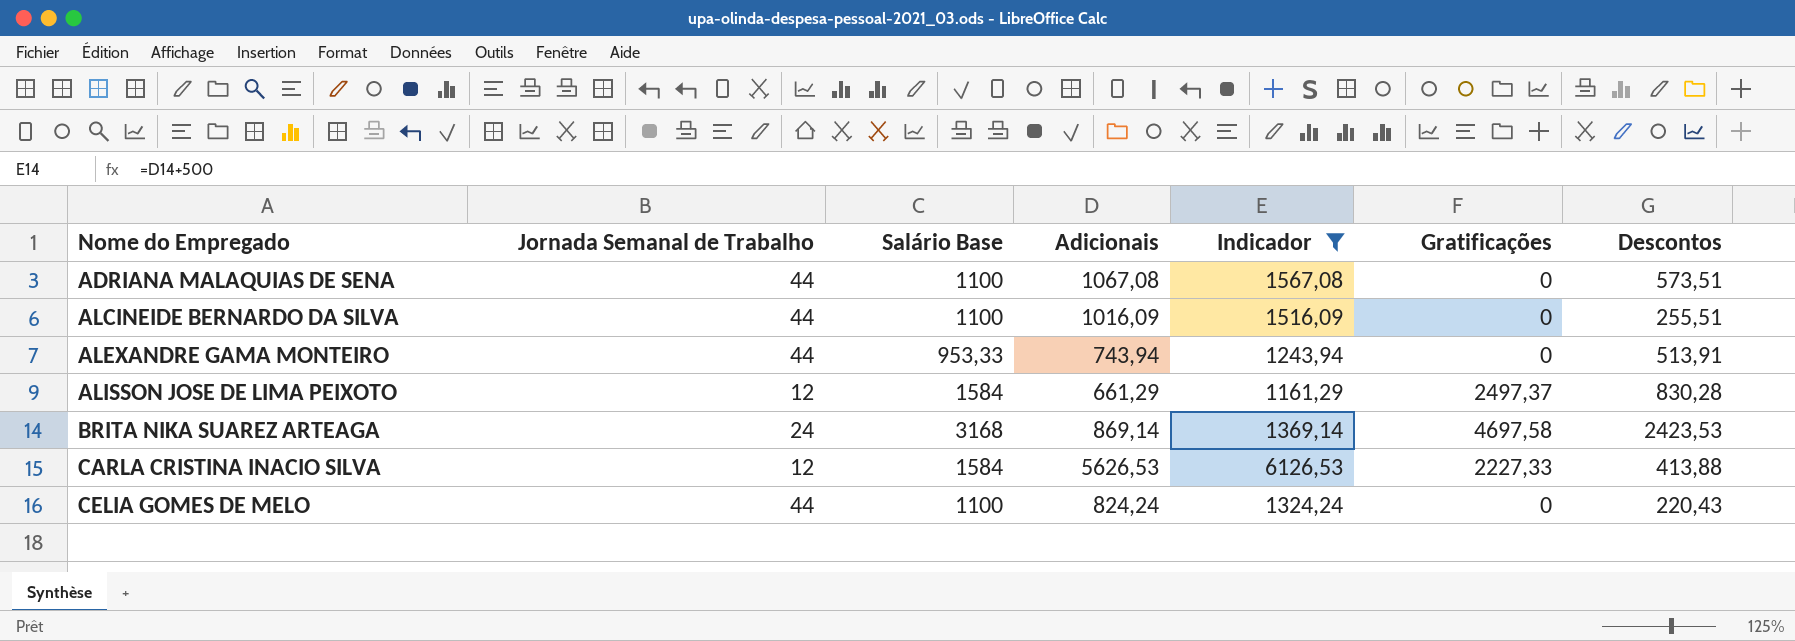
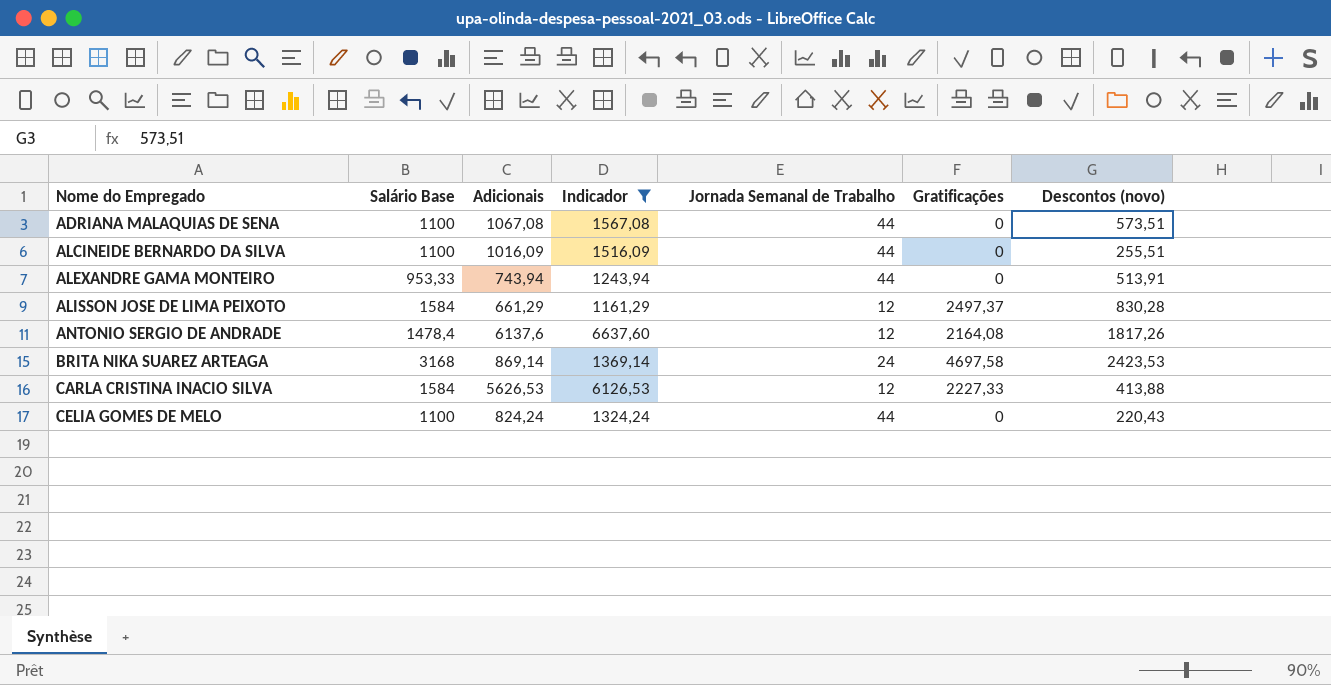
column Jornada Semanal de Trabalho | position: 2 -> 5
column name: Descontos -> Descontos (novo)
row ANTONIO SERGIO DE ANDRADE: none -> 1478,4 | 6137,6 | 6637,60 | 12 | 2164,08 | 1817,26

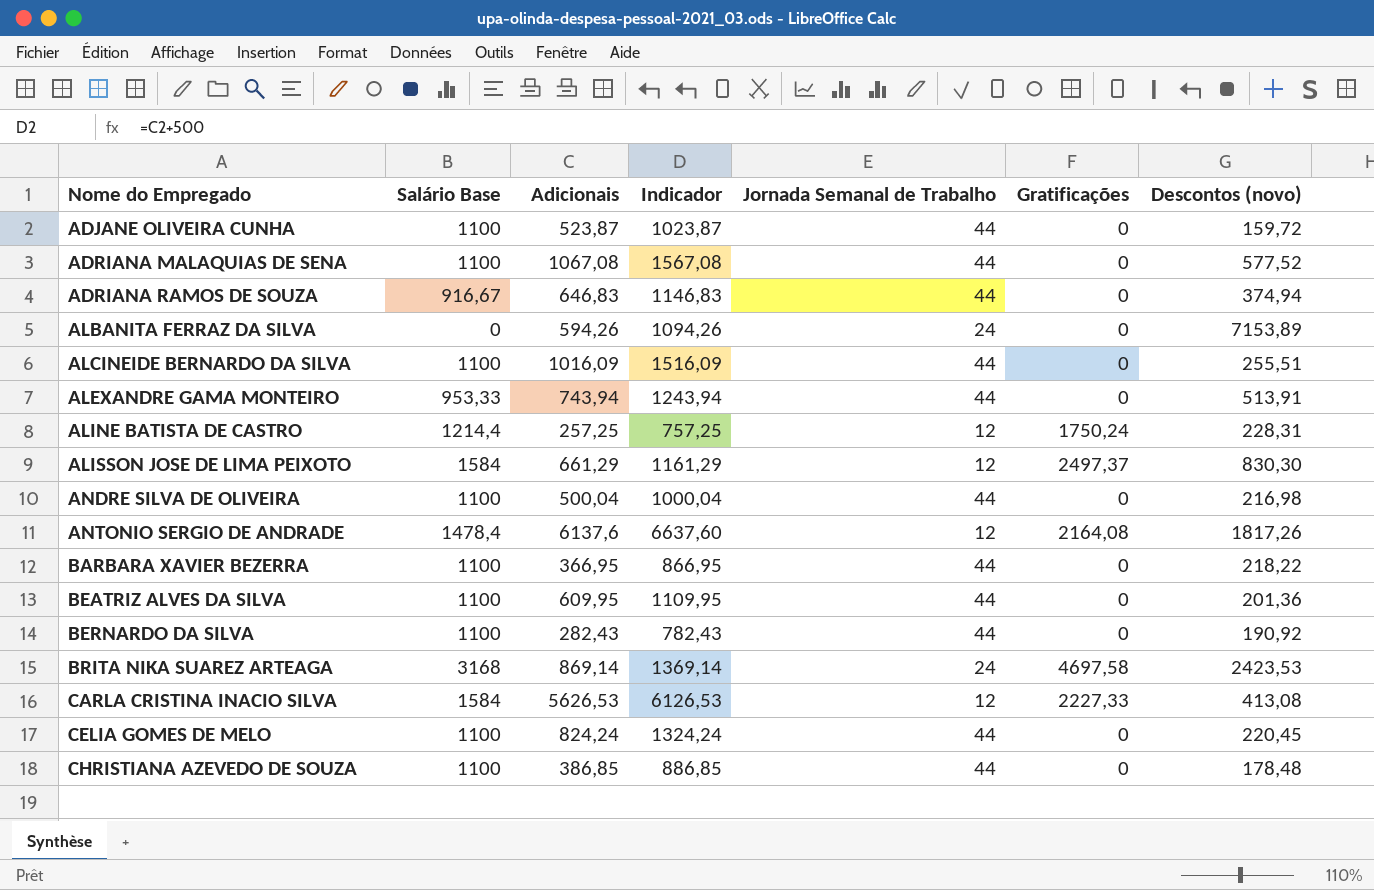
filter: Indicador >= 1161,29 -> none
ADRIANA MALAQUIAS DE SENA | Descontos (novo): 573,51 -> 577,52
ALISSON JOSE DE LIMA PEIXOTO | Descontos (novo): 830,28 -> 830,30
CARLA CRISTINA INACIO SILVA | Descontos (novo): 413,88 -> 413,08
CELIA GOMES DE MELO | Descontos (novo): 220,43 -> 220,45

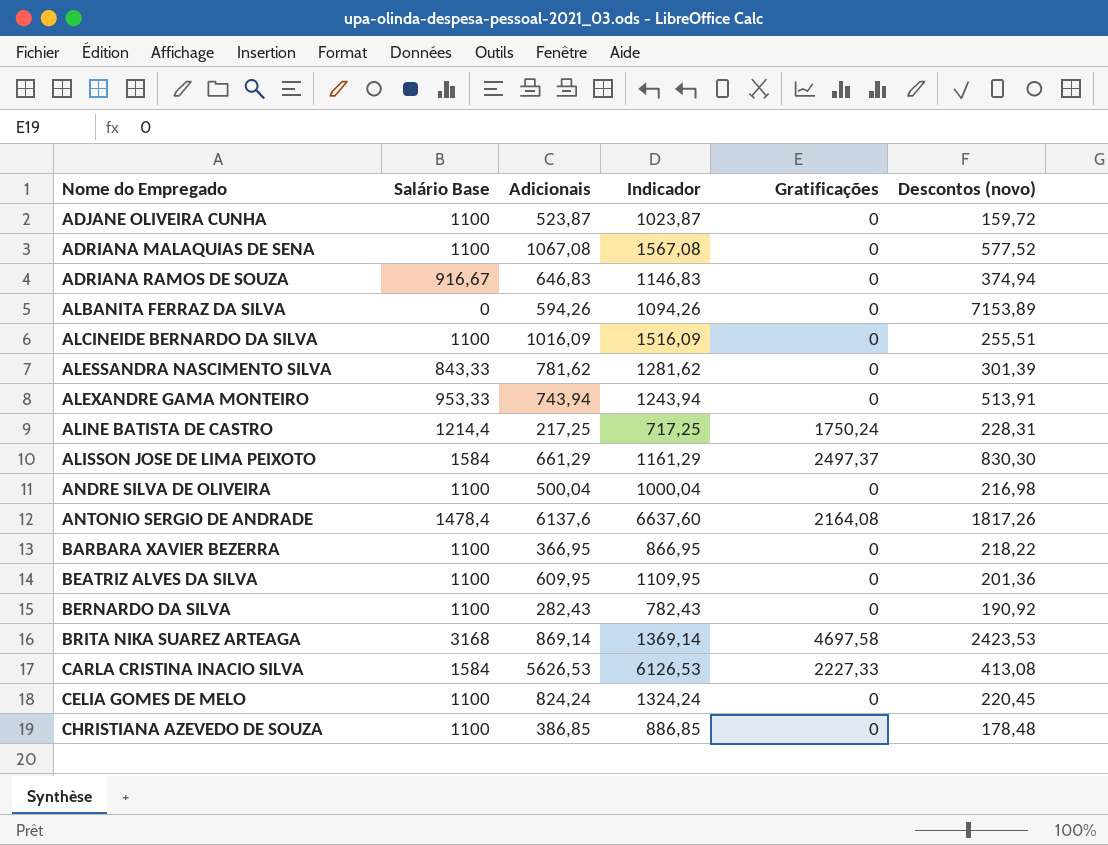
column Jornada Semanal de Trabalho | position: 5 -> none
row ALESSANDRA NASCIMENTO SILVA: none -> 843,33 | 781,62 | 1281,62 | 0 | 301,39
ALINE BATISTA DE CASTRO | Adicionais: 257,25 -> 217,25
ALINE BATISTA DE CASTRO | Indicador: 757,25 -> 717,25

